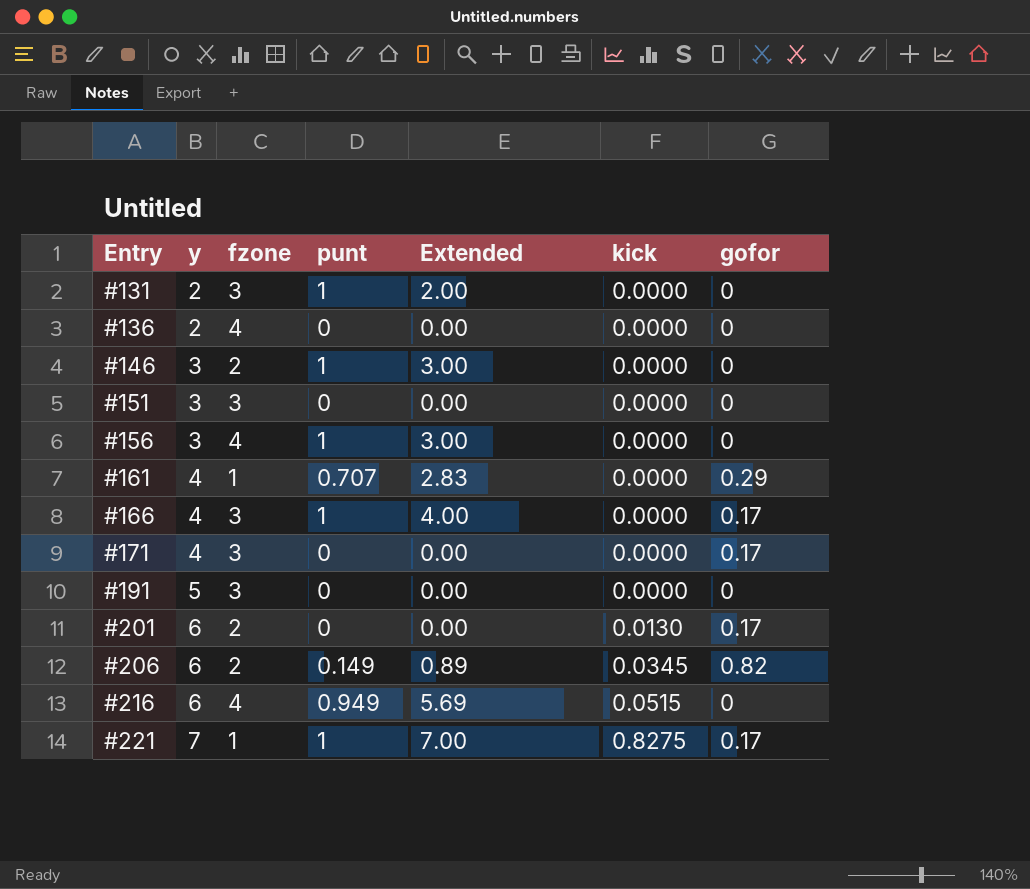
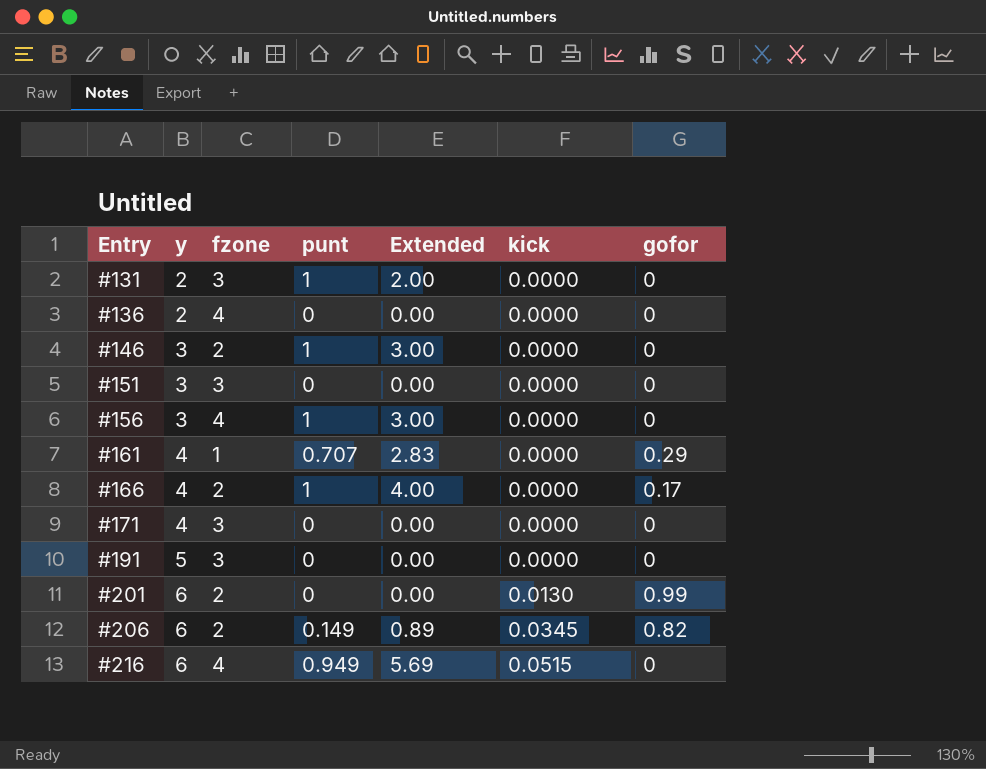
row #221: 7 | 1 | 1 | 7.00 | 0.8275 | 0.17 -> none
#166 | fzone: 3 -> 2
#171 | gofor: 0.17 -> 0
#201 | gofor: 0.17 -> 0.99

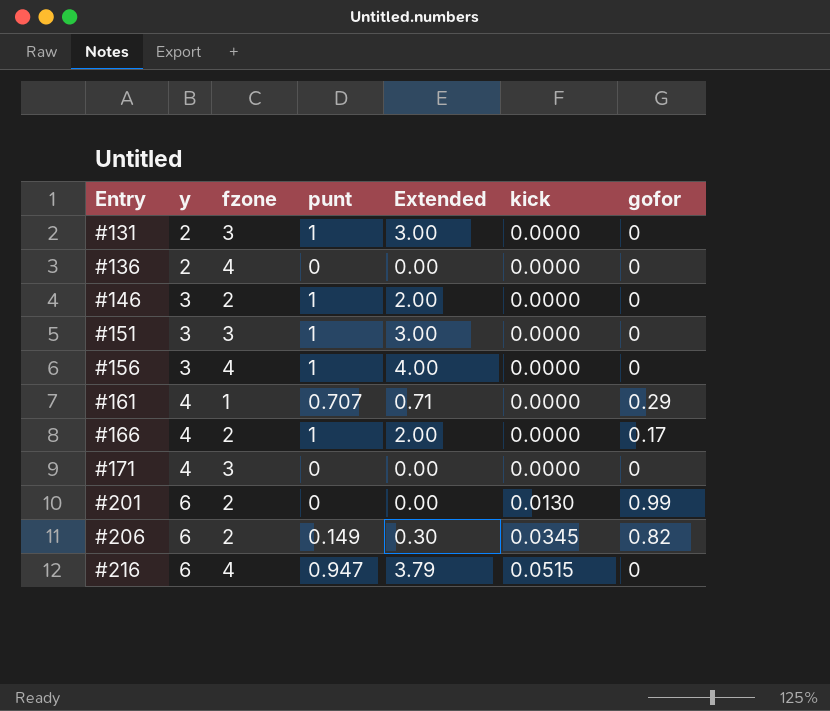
column Extended | formula: [y] * [punt] -> [fzone] * [punt]
row #191: 5 | 3 | 0 | 0.00 | 0.0000 | 0 -> none
#151 | punt: 0 -> 1
#216 | punt: 0.949 -> 0.947

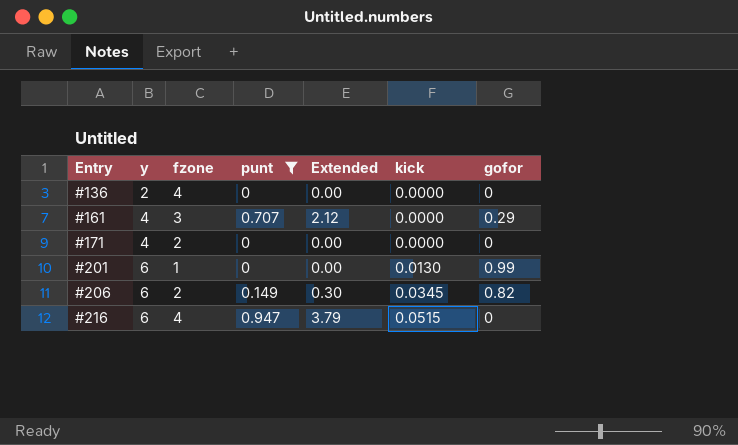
filter: none -> punt != 1
#161 | fzone: 1 -> 3
#161 | Extended: 0.71 -> 2.12
#171 | fzone: 3 -> 2
#201 | fzone: 2 -> 1

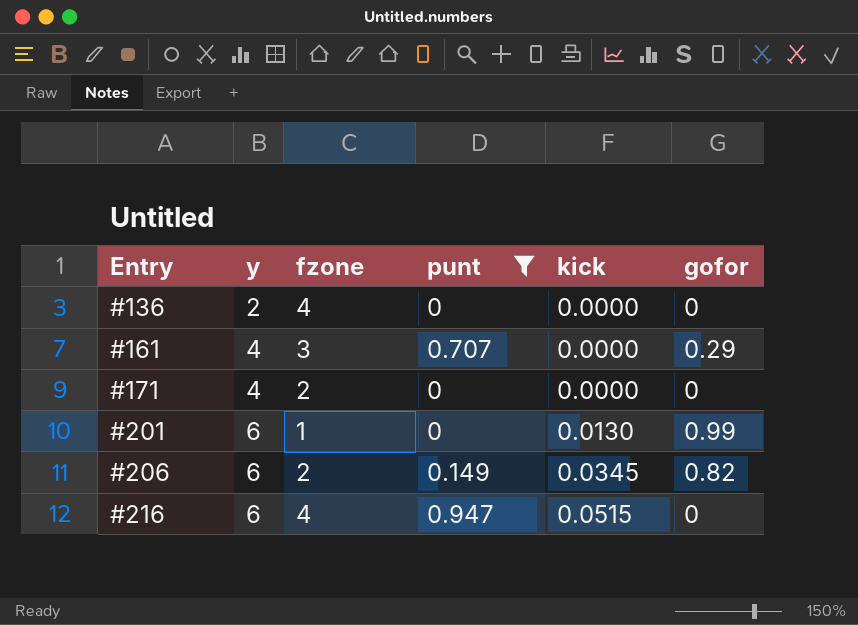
column Extended | formula: [fzone] * [punt] -> none

